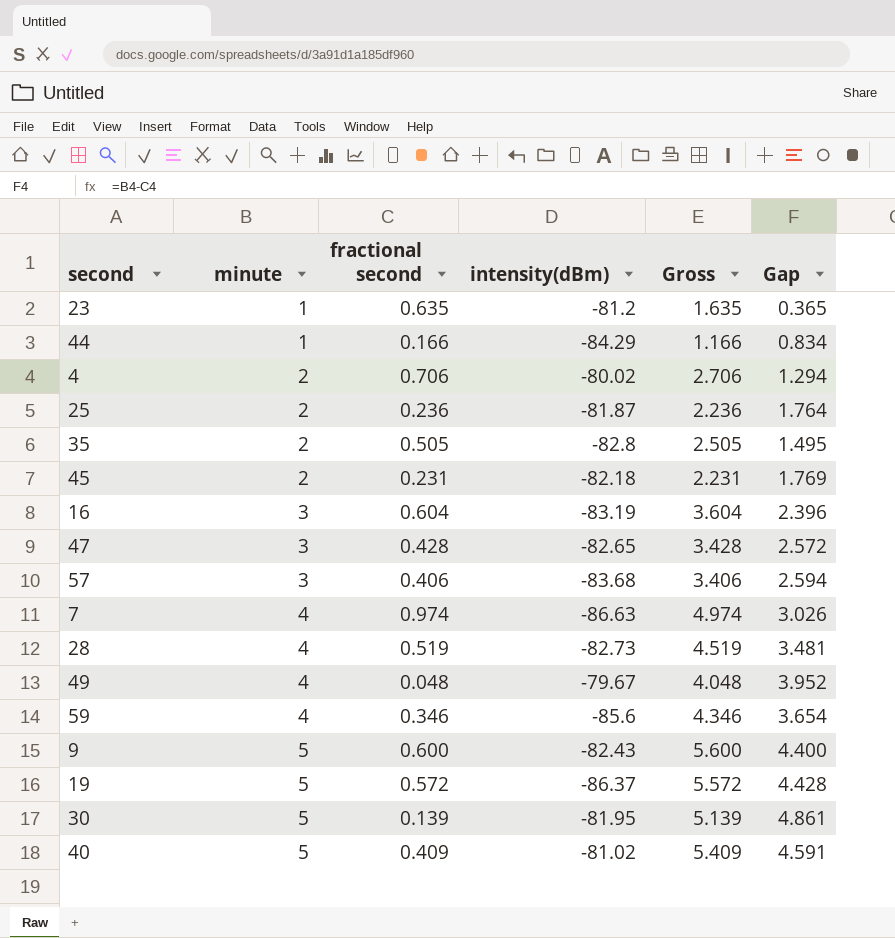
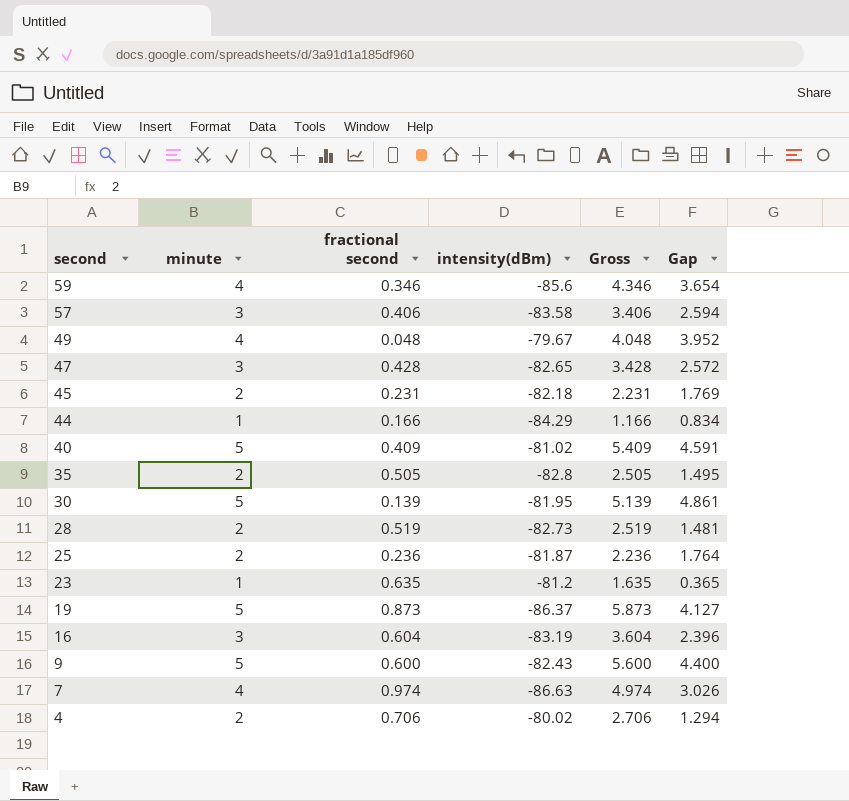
row order: minute ascending -> second descending
57 | intensity(dBm): -83.68 -> -83.58
28 | minute: 4 -> 2
28 | Gross: 4.519 -> 2.519
28 | Gap: 3.481 -> 1.481
19 | fractional second: 0.572 -> 0.873
19 | Gross: 5.572 -> 5.873
19 | Gap: 4.428 -> 4.127

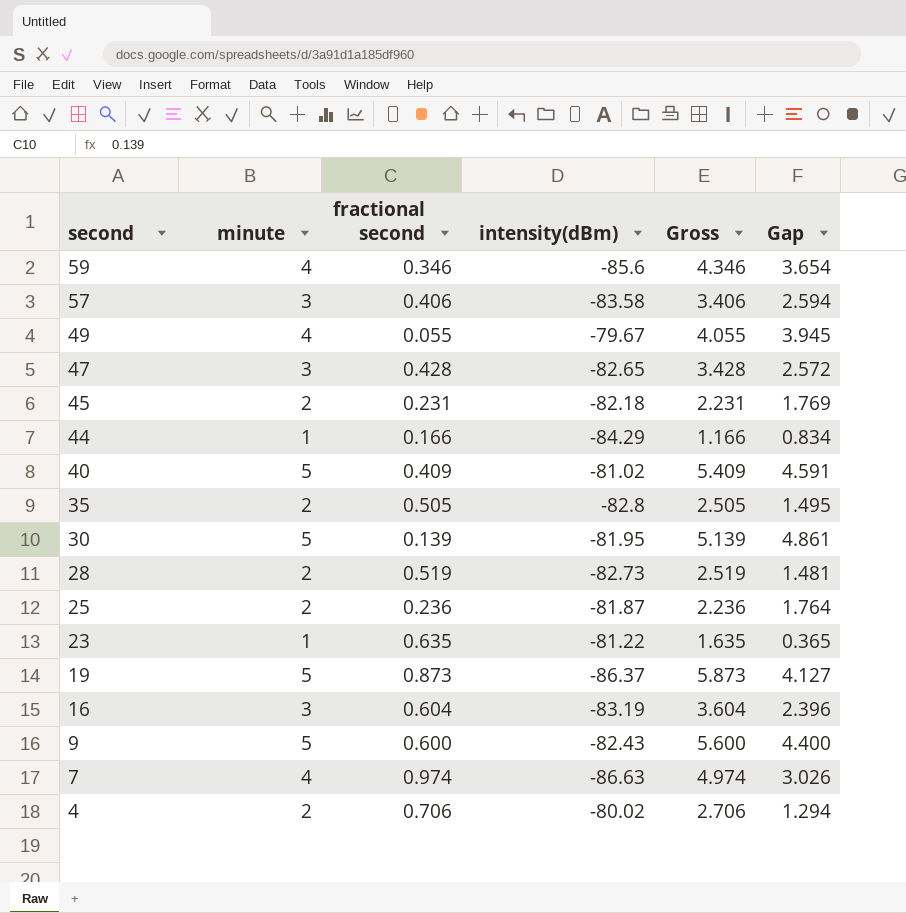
49 | fractional second: 0.048 -> 0.055
49 | Gross: 4.048 -> 4.055
49 | Gap: 3.952 -> 3.945
23 | intensity(dBm): -81.2 -> -81.22

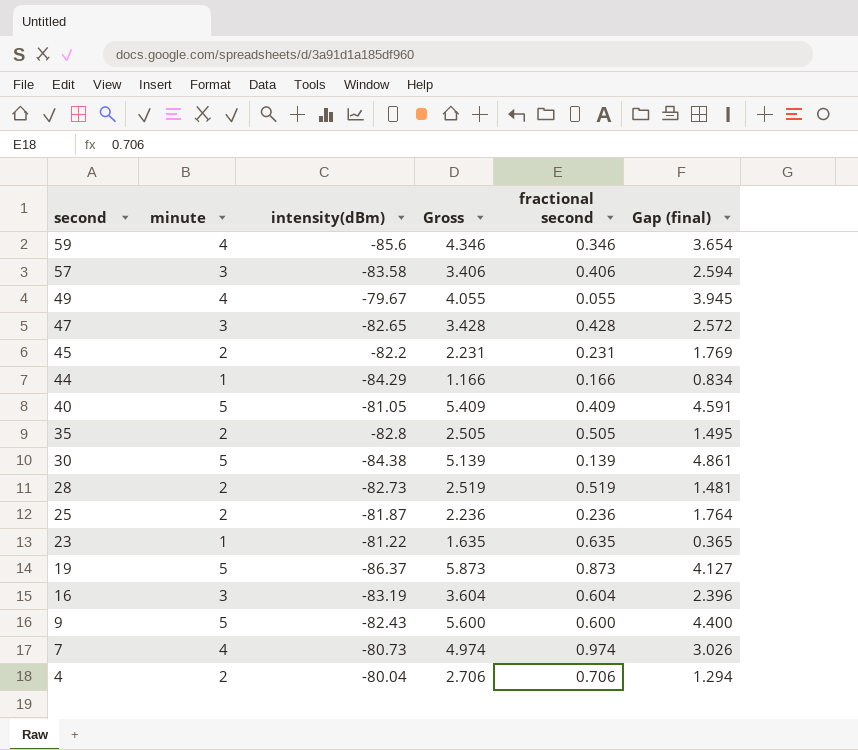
column fractional second | position: 3 -> 5
column name: Gap -> Gap (final)
45 | intensity(dBm): -82.18 -> -82.2
40 | intensity(dBm): -81.02 -> -81.05
30 | intensity(dBm): -81.95 -> -84.38
7 | intensity(dBm): -86.63 -> -80.73
4 | intensity(dBm): -80.02 -> -80.04

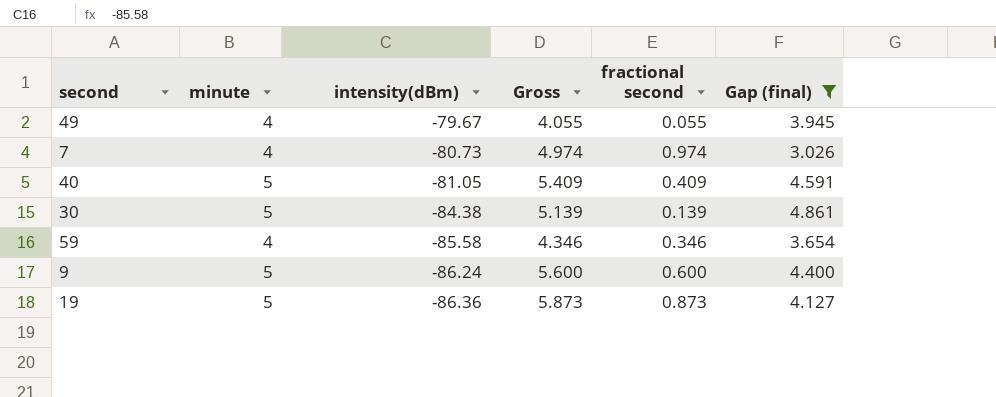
filter: none -> Gap (final) >= 3.026
row order: second descending -> intensity(dBm) descending
59 | intensity(dBm): -85.6 -> -85.58
9 | intensity(dBm): -82.43 -> -86.24
19 | intensity(dBm): -86.37 -> -86.36

